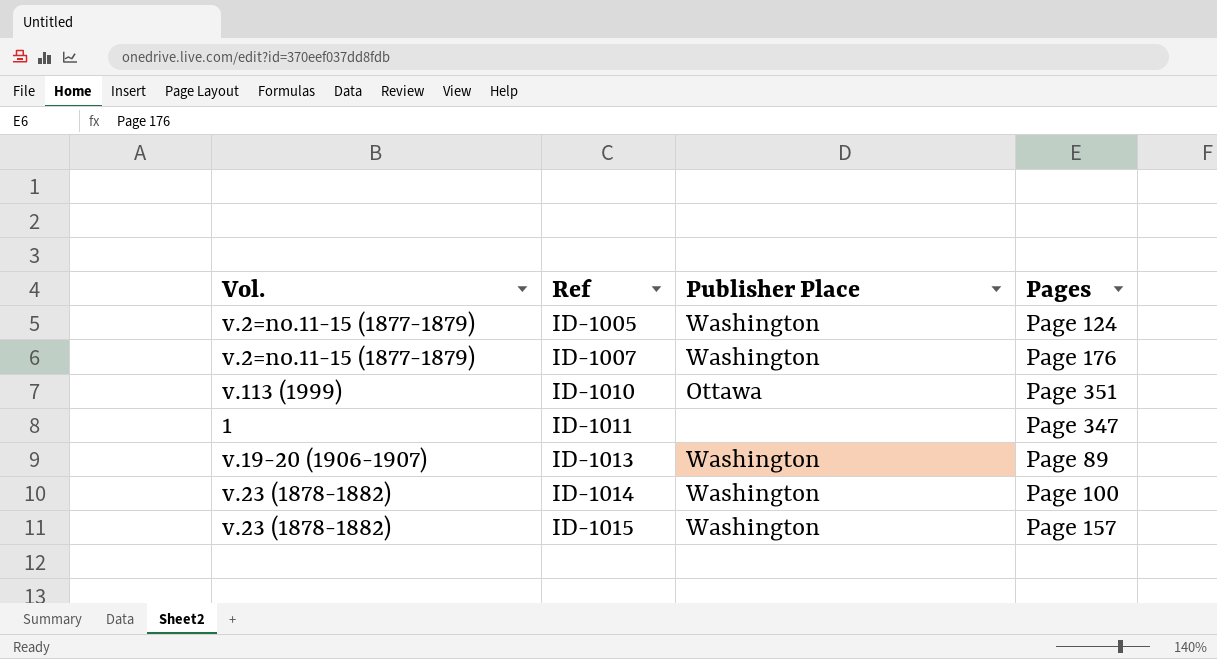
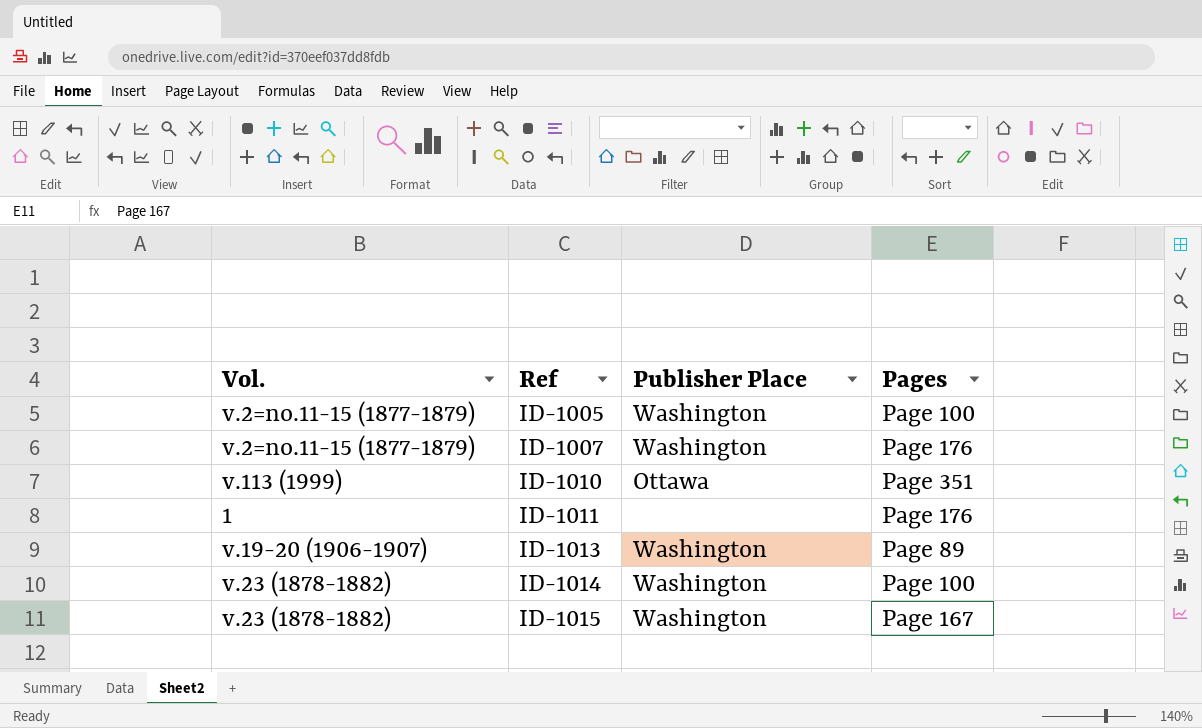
ID-1005 | Pages: Page 124 -> Page 100
ID-1011 | Pages: Page 347 -> Page 176
ID-1015 | Pages: Page 157 -> Page 167

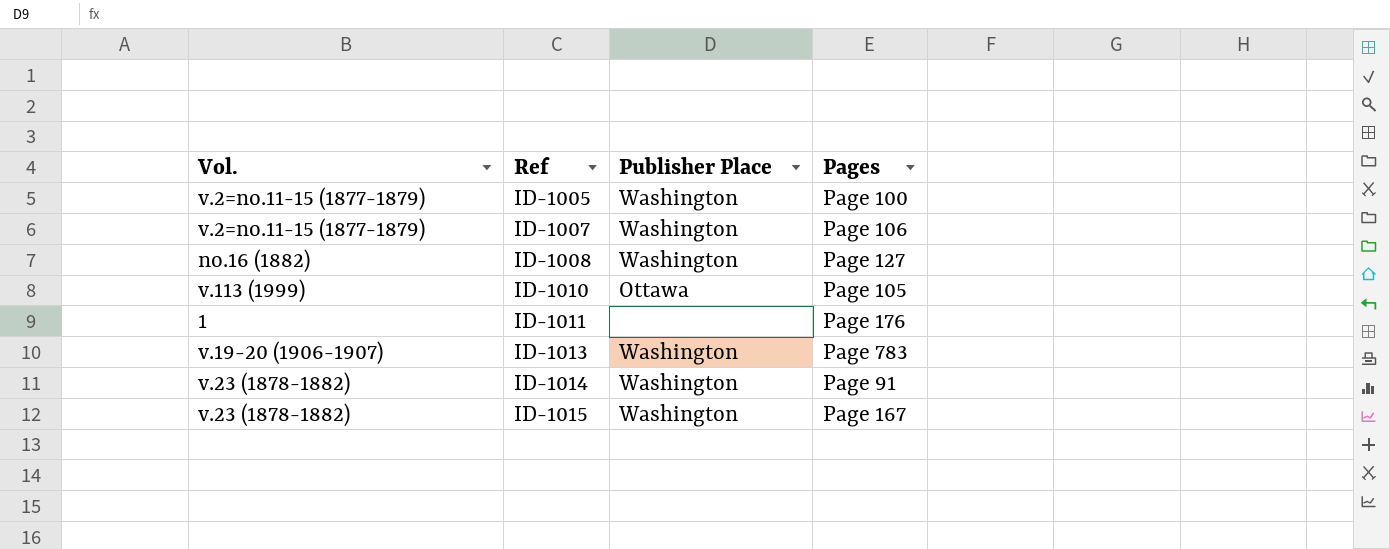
ID-1007 | Pages: Page 176 -> Page 106
row ID-1008: none -> no.16 (1882) | Washington | Page 127
ID-1010 | Pages: Page 351 -> Page 105
ID-1013 | Pages: Page 89 -> Page 783
ID-1014 | Pages: Page 100 -> Page 91

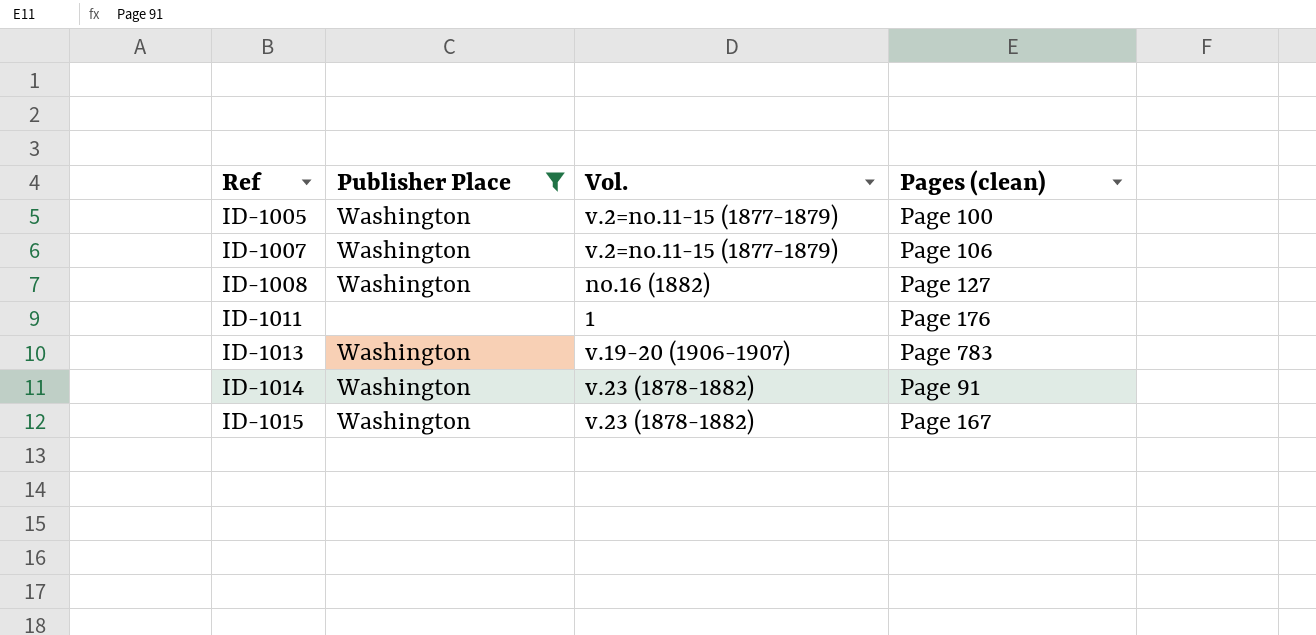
filter: none -> Publisher Place != Ottawa
column Vol. | position: 1 -> 3
column name: Pages -> Pages (clean)

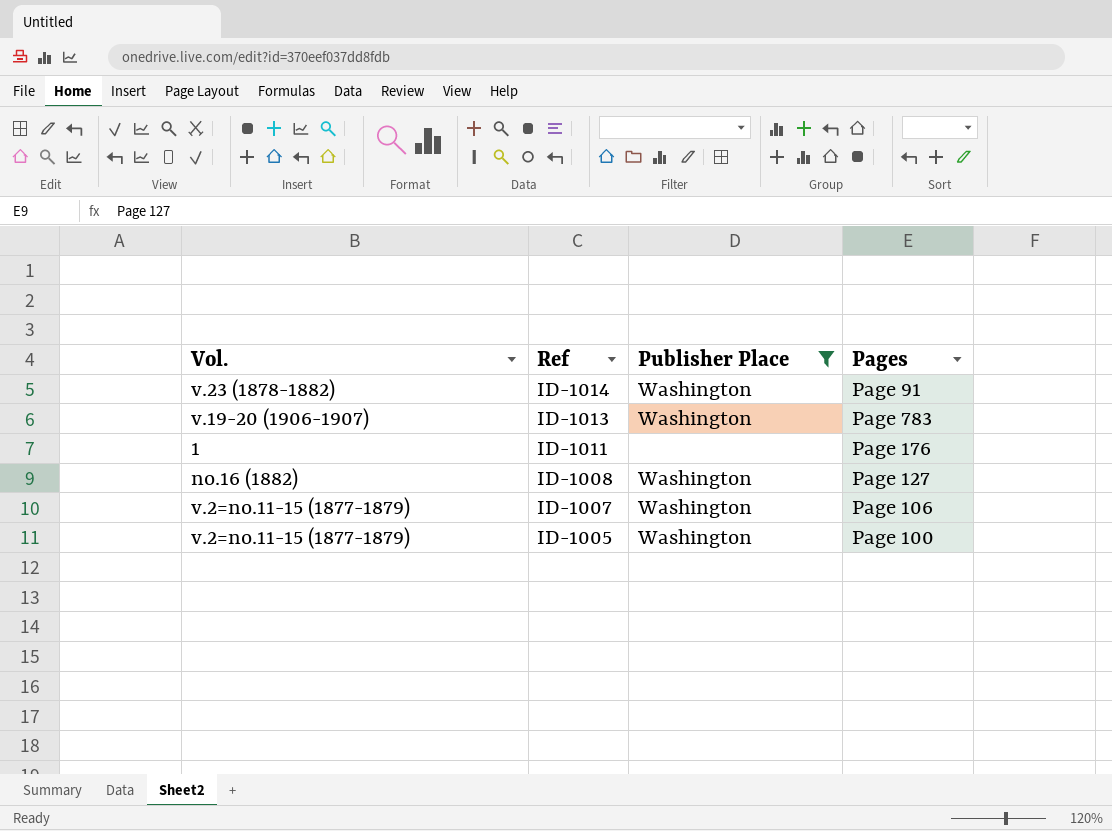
row order: Ref ascending -> Ref descending
column Vol. | position: 3 -> 1
column name: Pages (clean) -> Pages
row ID-1015: Washington | v.23 (1878-1882) | Page 167 -> none

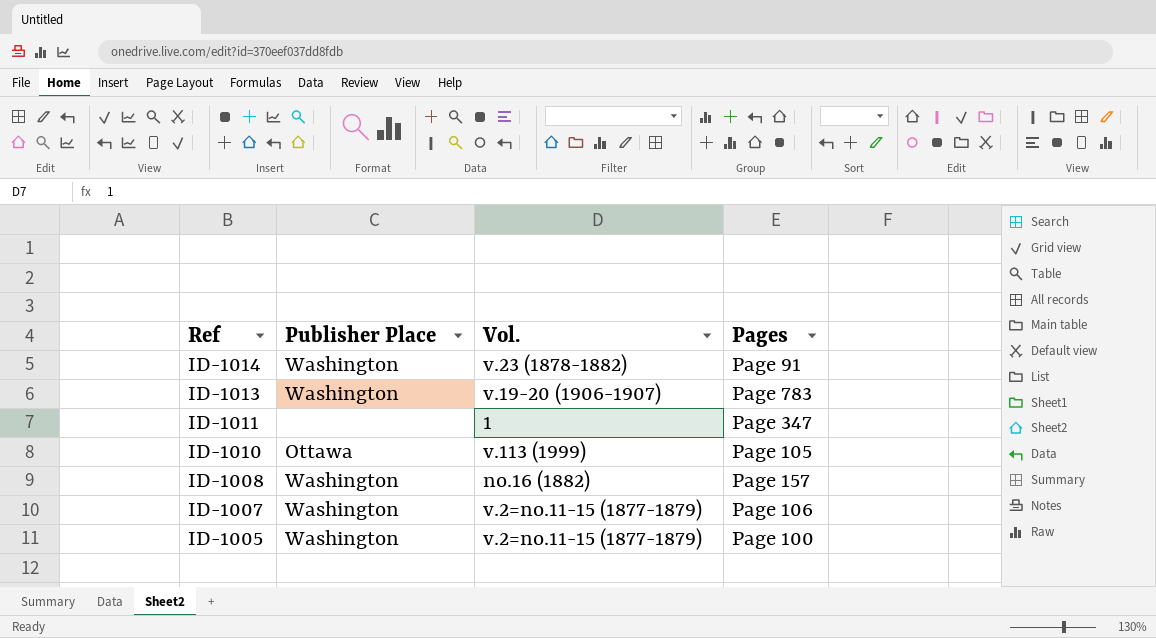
filter: Publisher Place != Ottawa -> none
column Vol. | position: 1 -> 3
ID-1011 | Pages: Page 176 -> Page 347
ID-1008 | Pages: Page 127 -> Page 157

